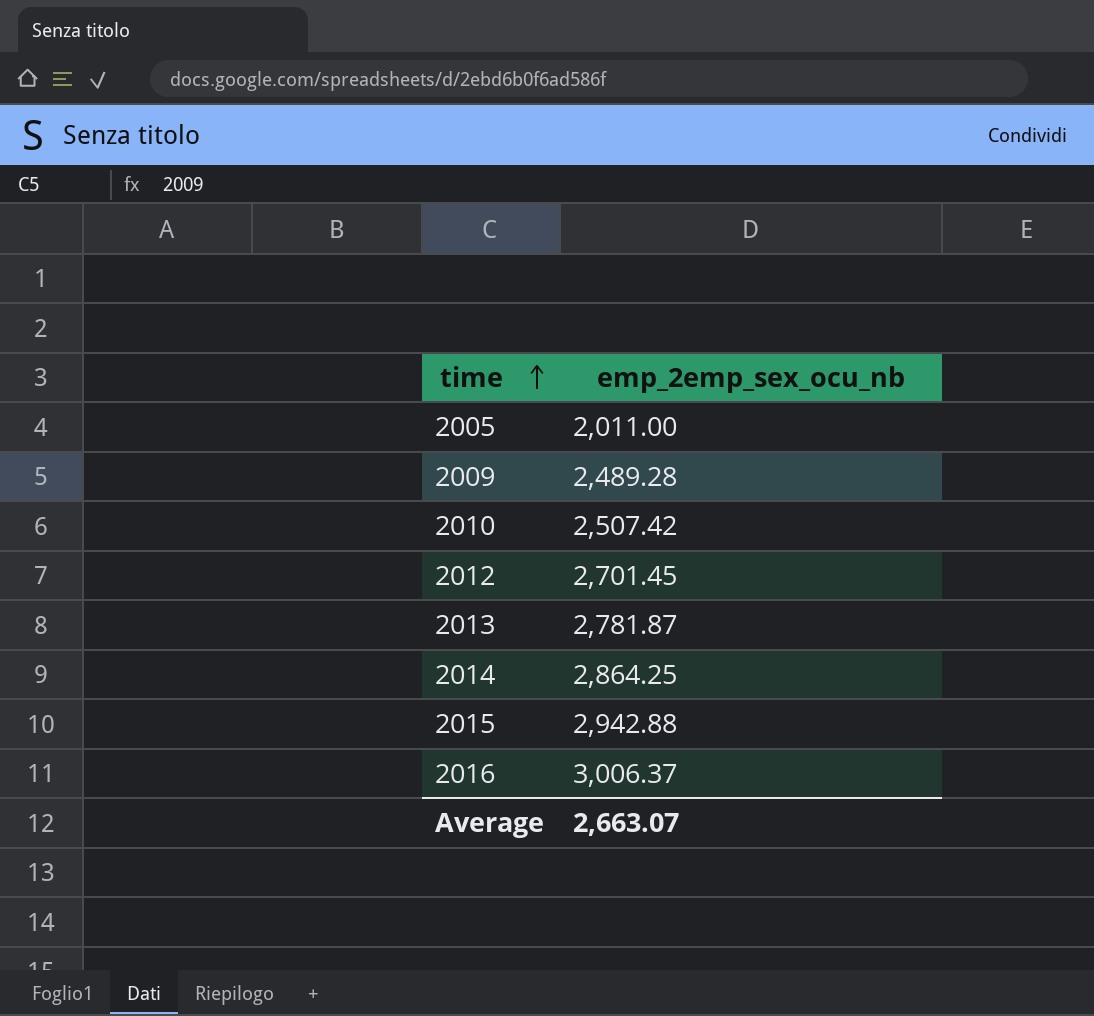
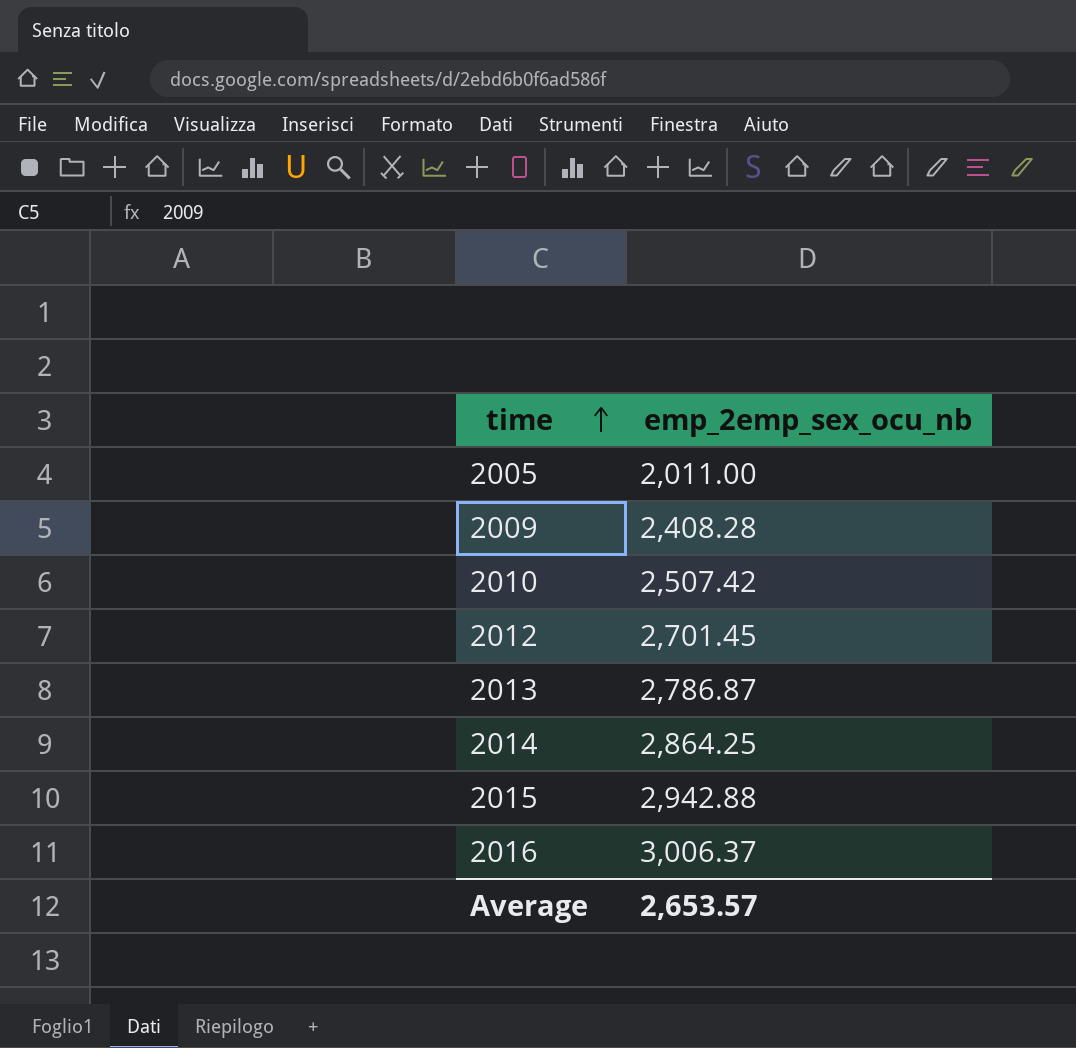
2009 | emp_2emp_sex_ocu_nb: 2,489.28 -> 2,408.28
2013 | emp_2emp_sex_ocu_nb: 2,781.87 -> 2,786.87
Average | emp_2emp_sex_ocu_nb: 2,663.07 -> 2,653.57

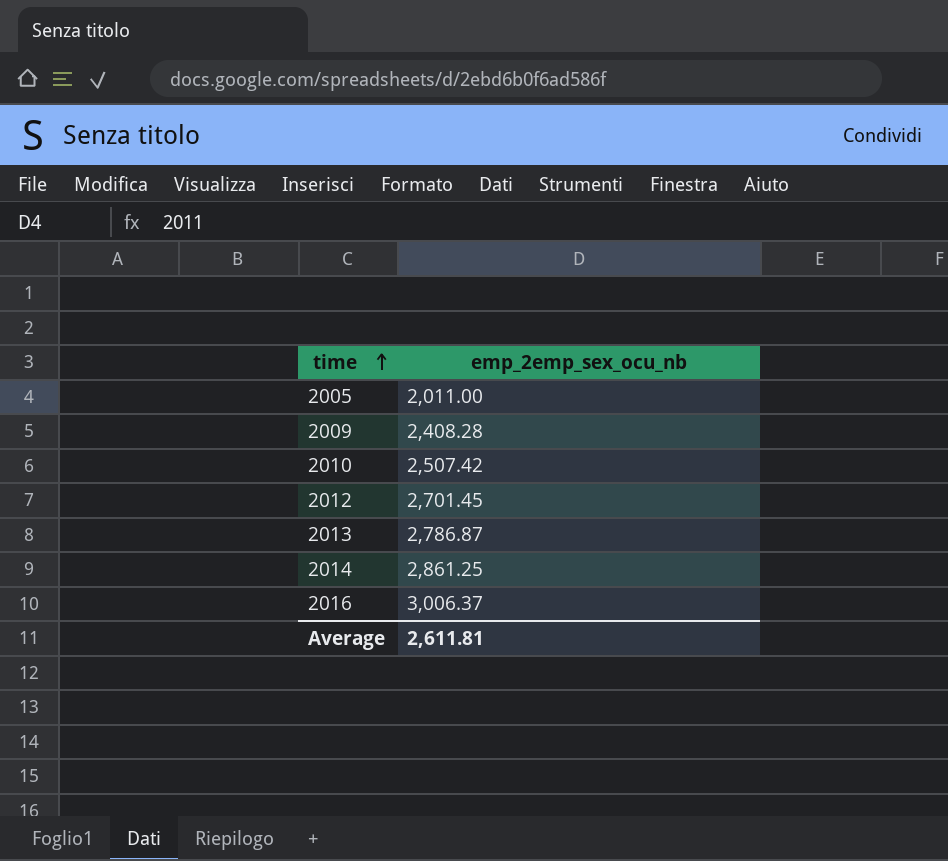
row 2015: 2,942.88 -> none
2014 | emp_2emp_sex_ocu_nb: 2,864.25 -> 2,861.25
Average | emp_2emp_sex_ocu_nb: 2,653.57 -> 2,611.81

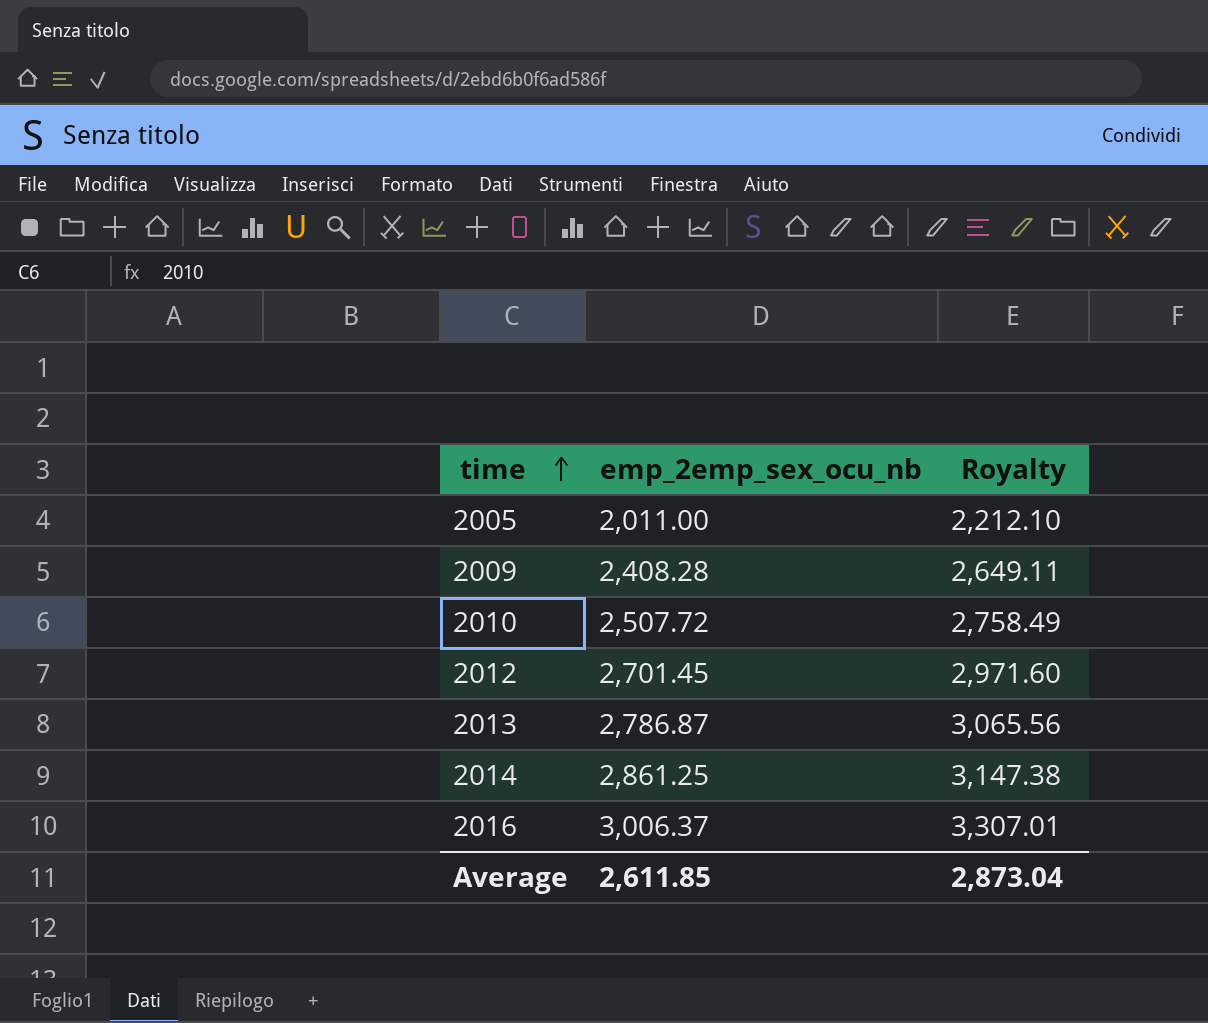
column Royalty | formula: none -> [emp_2emp_sex_ocu_nb] * 1.1
2010 | emp_2emp_sex_ocu_nb: 2,507.42 -> 2,507.72
Average | emp_2emp_sex_ocu_nb: 2,611.81 -> 2,611.85

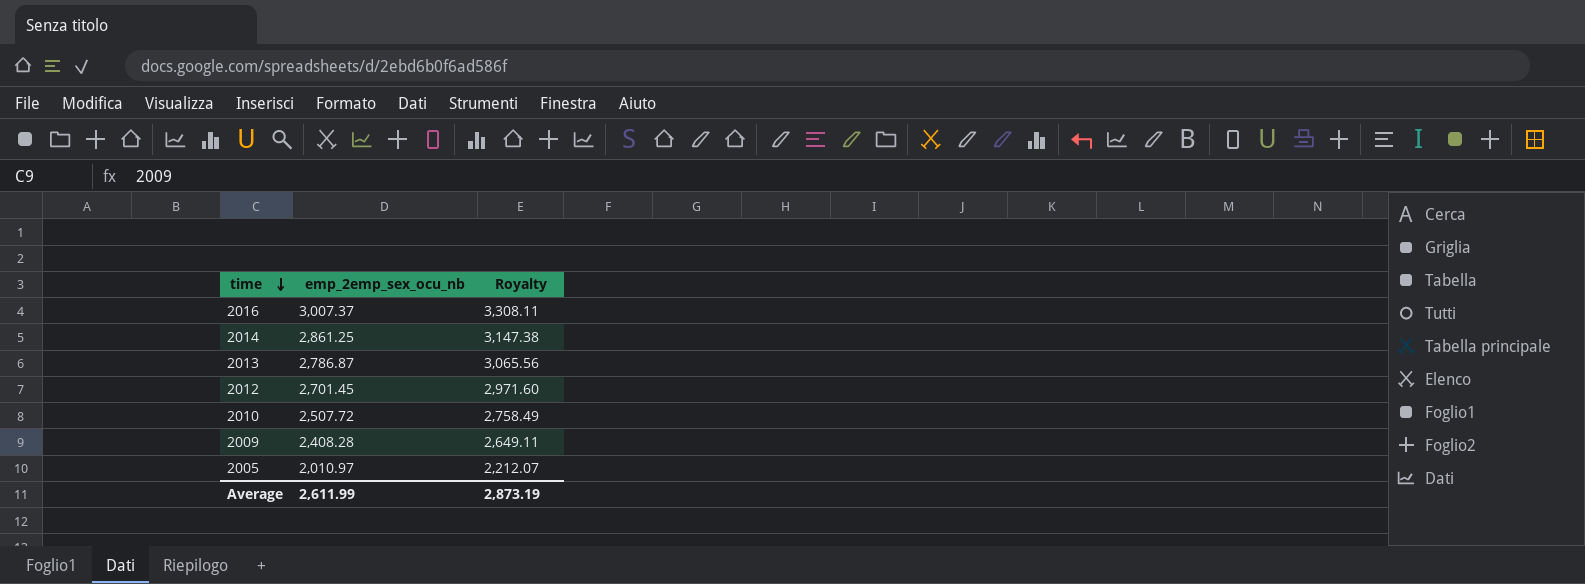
row order: time ascending -> time descending
2016 | emp_2emp_sex_ocu_nb: 3,006.37 -> 3,007.37
2016 | Royalty: 3,307.01 -> 3,308.11
2005 | emp_2emp_sex_ocu_nb: 2,011.00 -> 2,010.97
2005 | Royalty: 2,212.10 -> 2,212.07
Average | emp_2emp_sex_ocu_nb: 2,611.85 -> 2,611.99
Average | Royalty: 2,873.04 -> 2,873.19

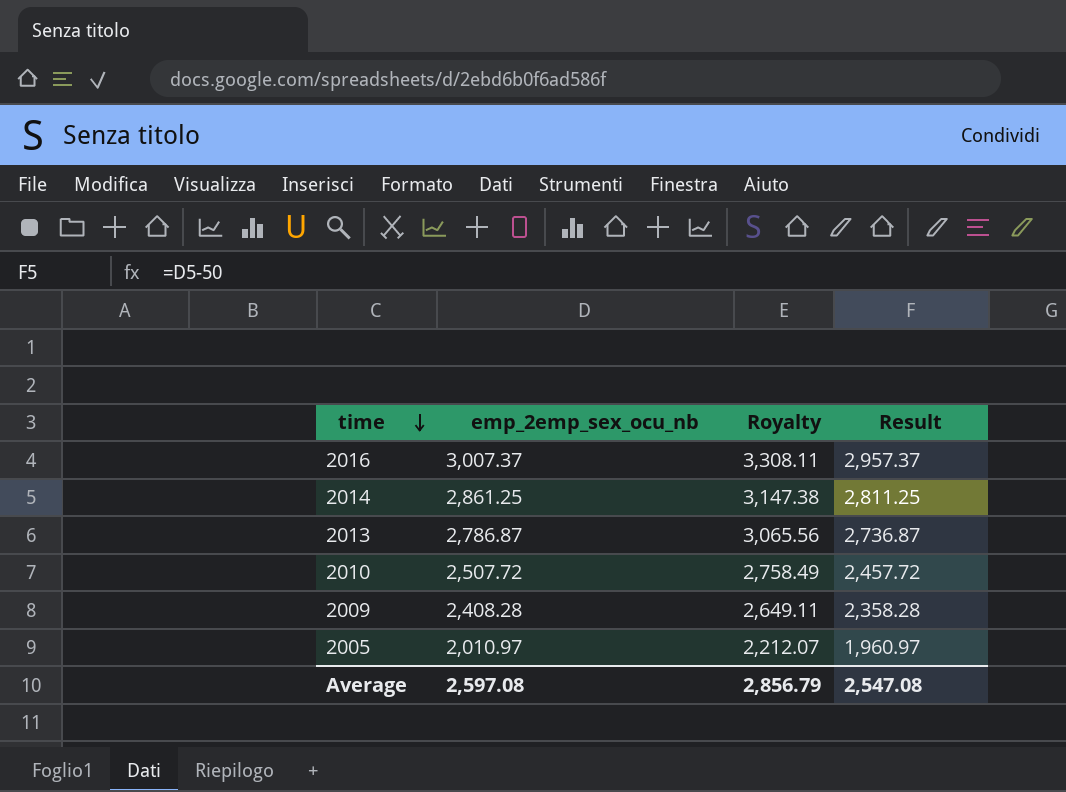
column Result | formula: none -> [emp_2emp_sex_ocu_nb] - 50
row 2012: 2,701.45 | 2,971.60 -> none
Average | emp_2emp_sex_ocu_nb: 2,611.99 -> 2,597.08
Average | Royalty: 2,873.19 -> 2,856.79

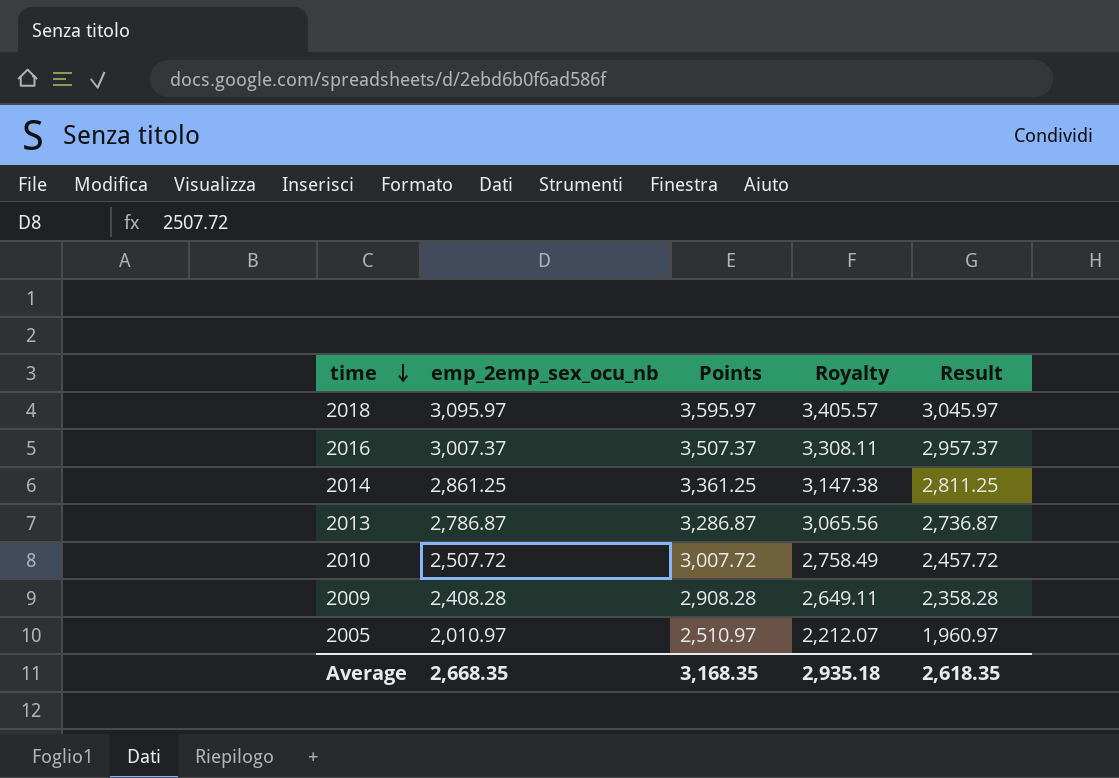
column Points | formula: none -> [emp_2emp_sex_ocu_nb] + 500
row 2018: none -> 3,095.97 | 3,595.97 | 3,405.57 | 3,045.97
Average | emp_2emp_sex_ocu_nb: 2,597.08 -> 2,668.35
Average | Royalty: 2,856.79 -> 2,935.18
Average | Result: 2,547.08 -> 2,618.35

